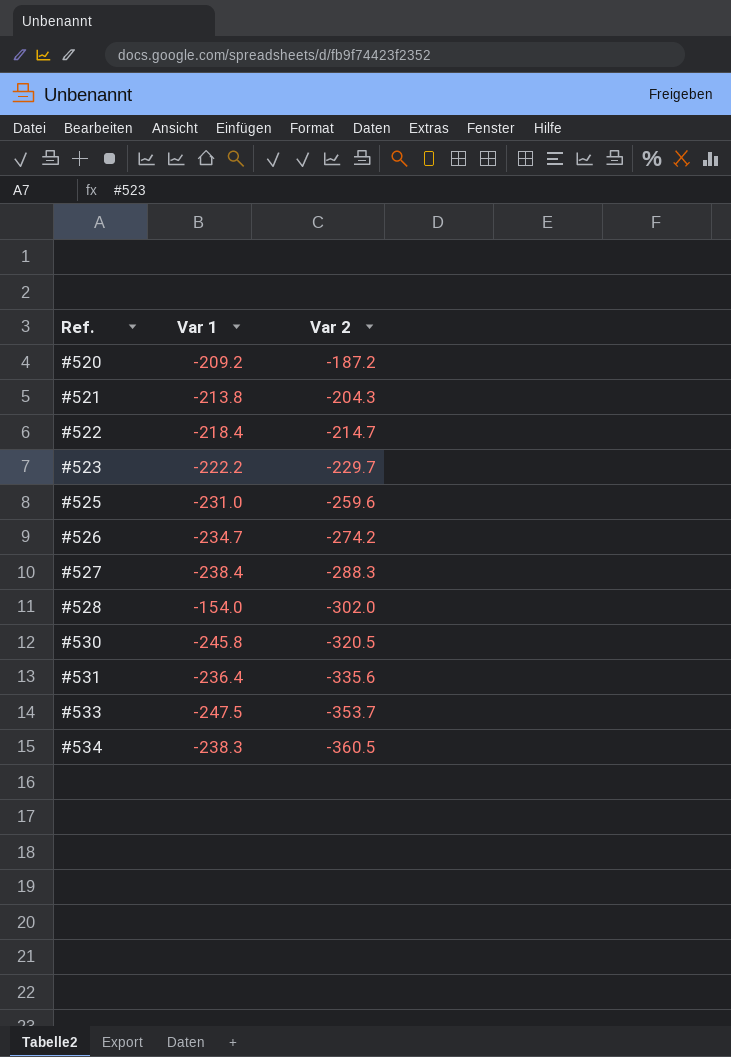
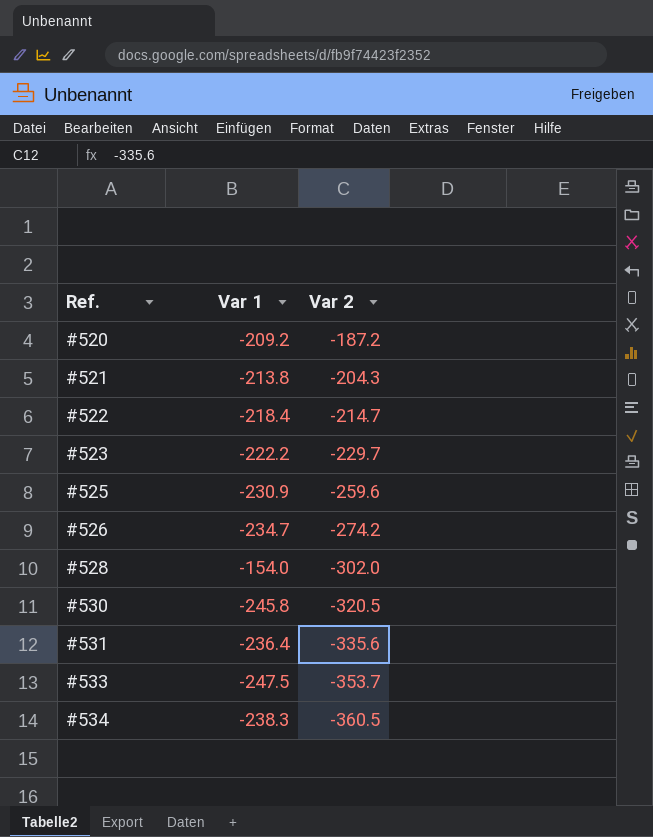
row #527: -238.4 | -288.3 -> none
#525 | Var 1: -231.0 -> -230.9

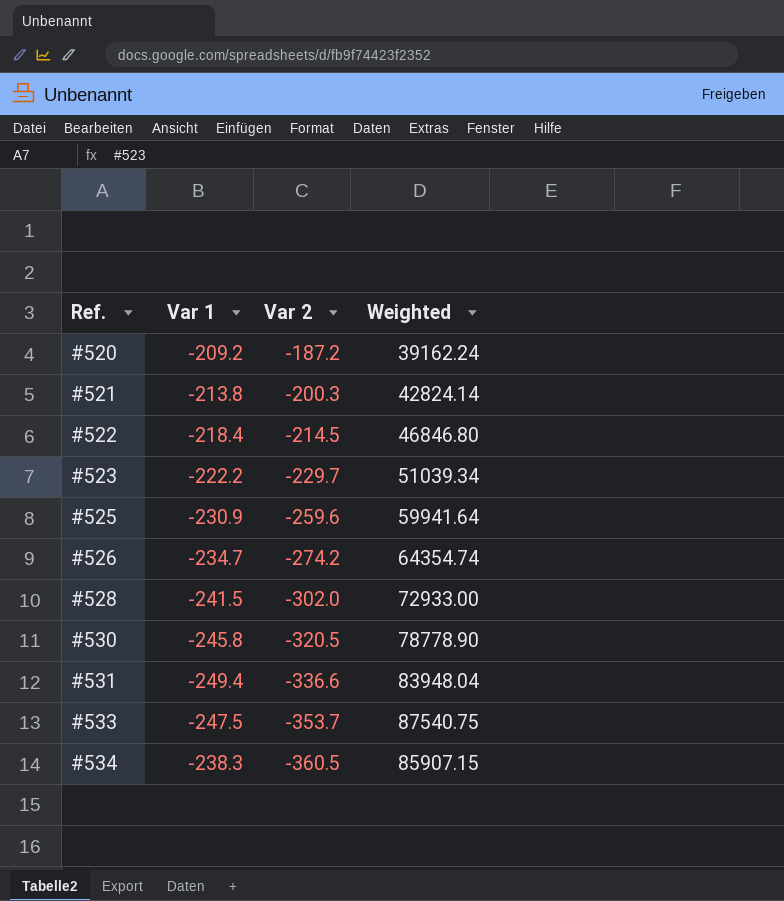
column Weighted | formula: none -> [Var 1] * [Var 2]
#521 | Var 2: -204.3 -> -200.3
#522 | Var 2: -214.7 -> -214.5
#528 | Var 1: -154.0 -> -241.5
#531 | Var 1: -236.4 -> -249.4
#531 | Var 2: -335.6 -> -336.6

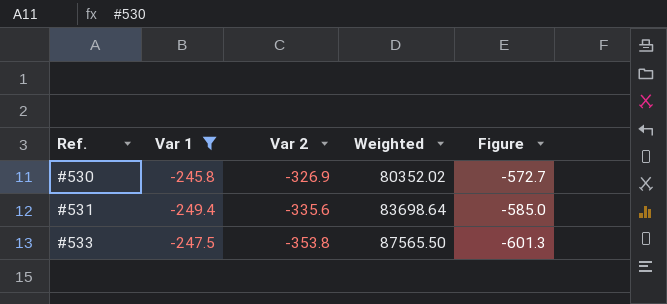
filter: none -> Var 1 <= -245.8
column Figure | formula: none -> [Var 1] + [Var 2]
#530 | Var 2: -320.5 -> -326.9
#530 | Weighted: 78778.90 -> 80352.02
#531 | Var 2: -336.6 -> -335.6
#531 | Weighted: 83948.04 -> 83698.64
#533 | Var 2: -353.7 -> -353.8
#533 | Weighted: 87540.75 -> 87565.50

